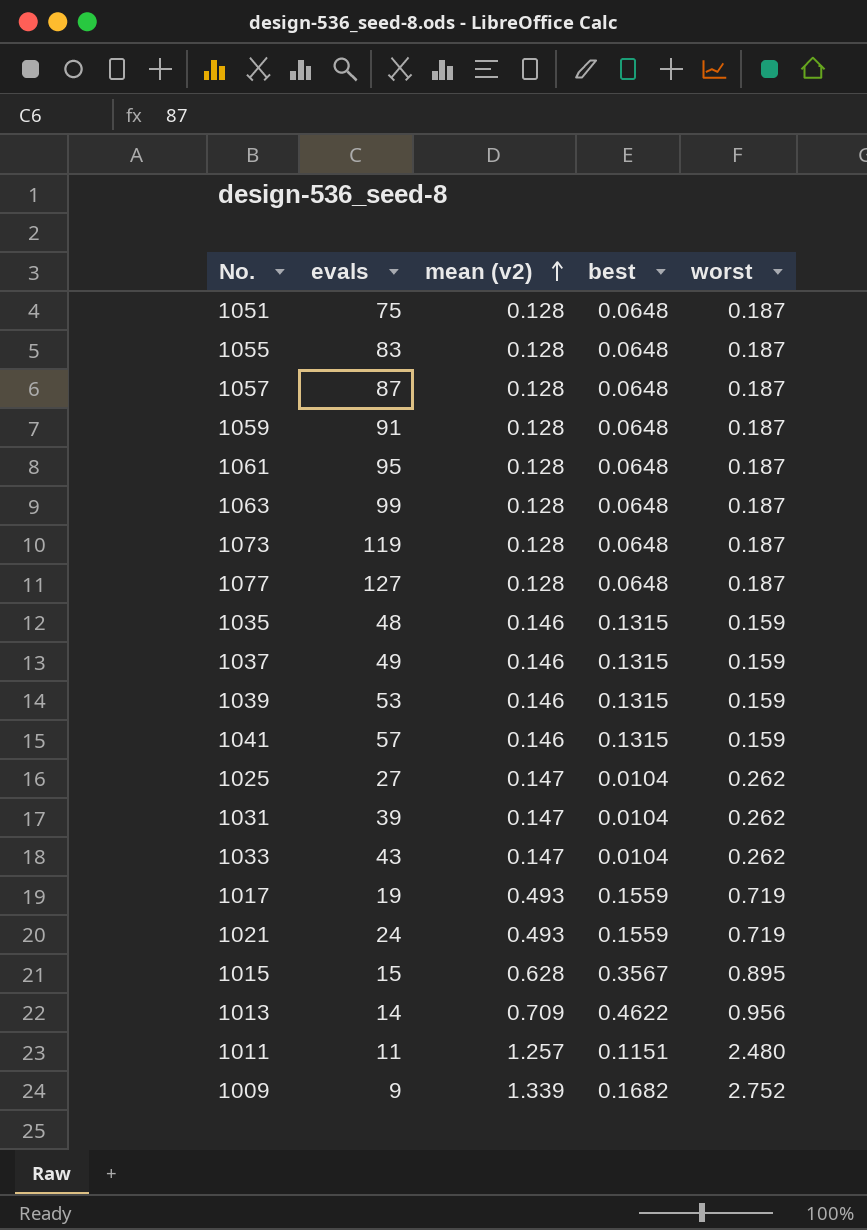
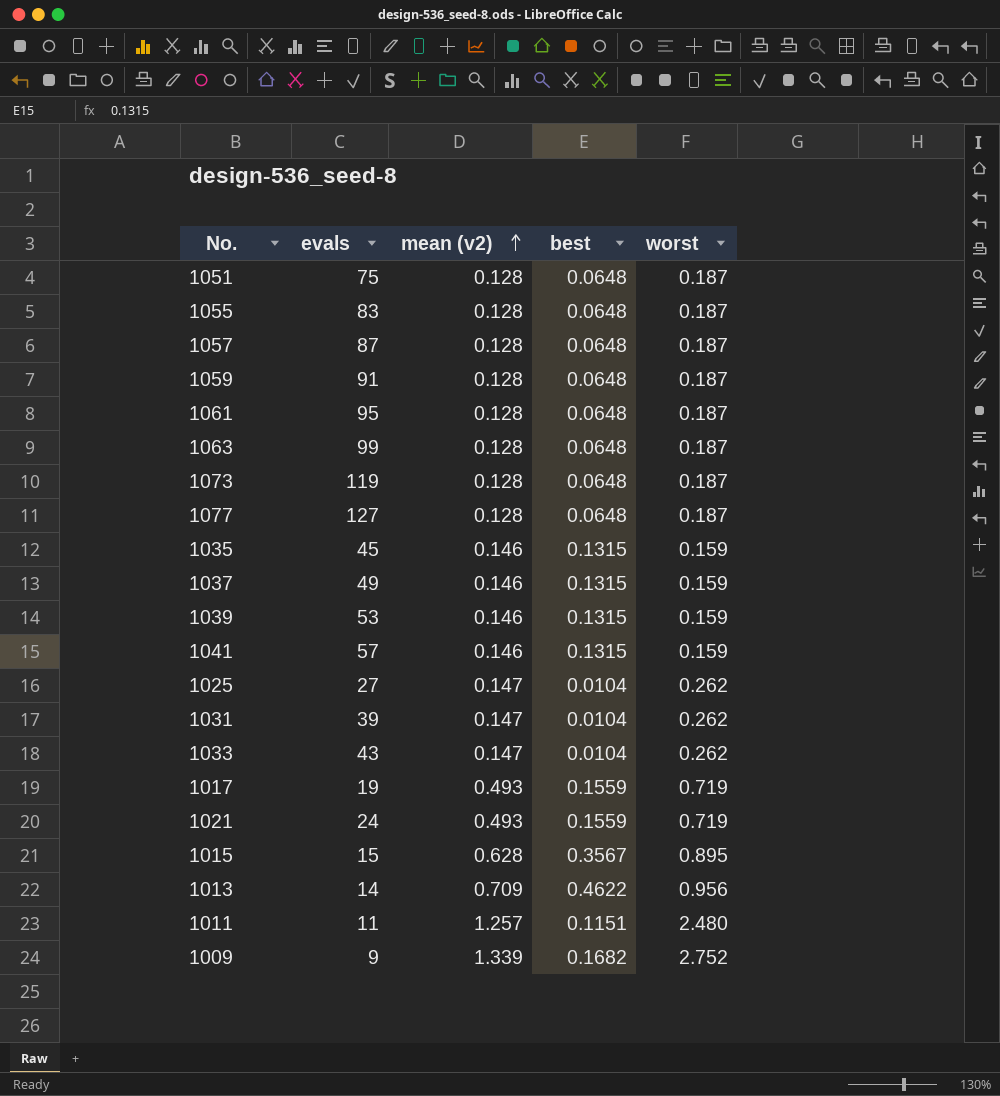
1035 | evals: 48 -> 45

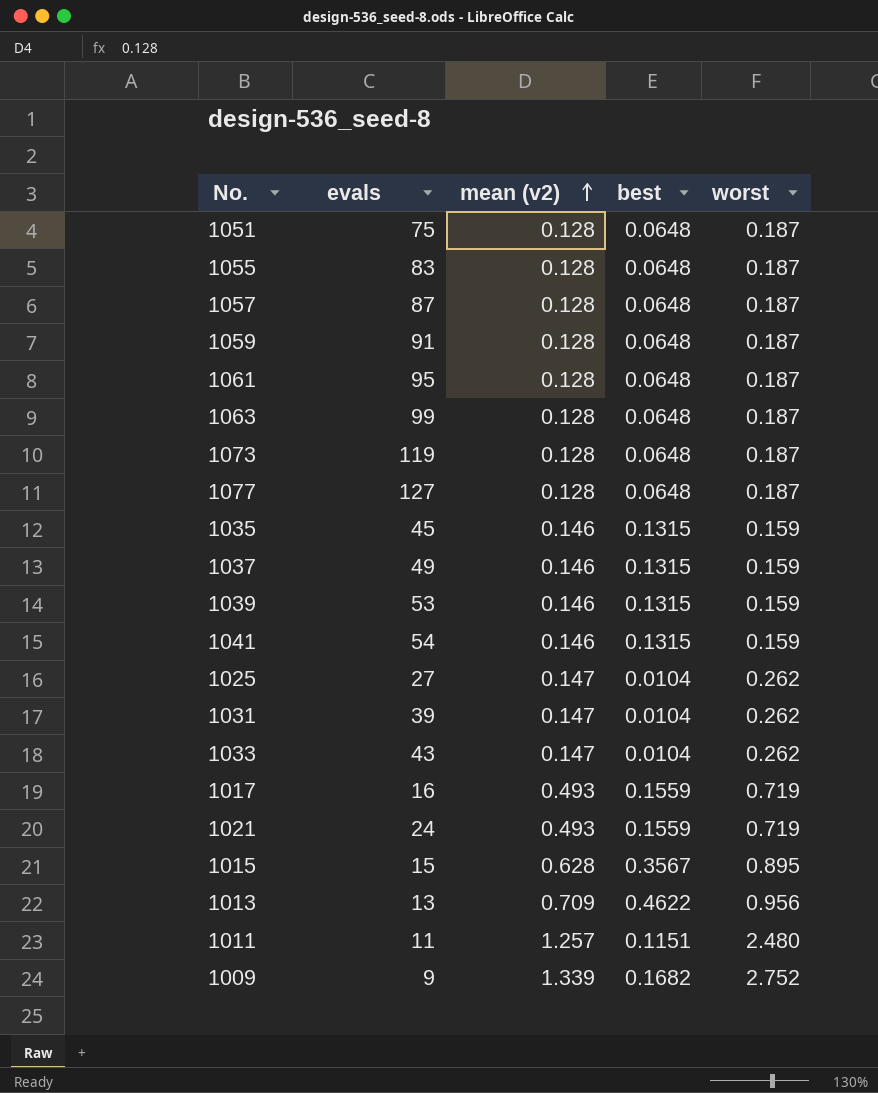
1041 | evals: 57 -> 54
1017 | evals: 19 -> 16
1013 | evals: 14 -> 13

